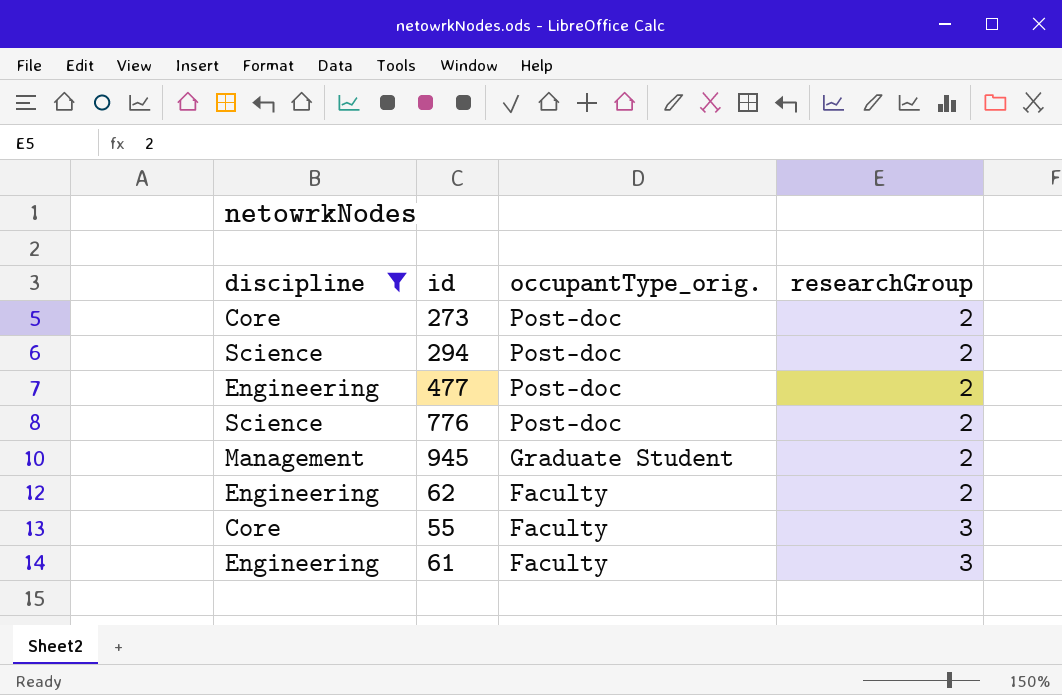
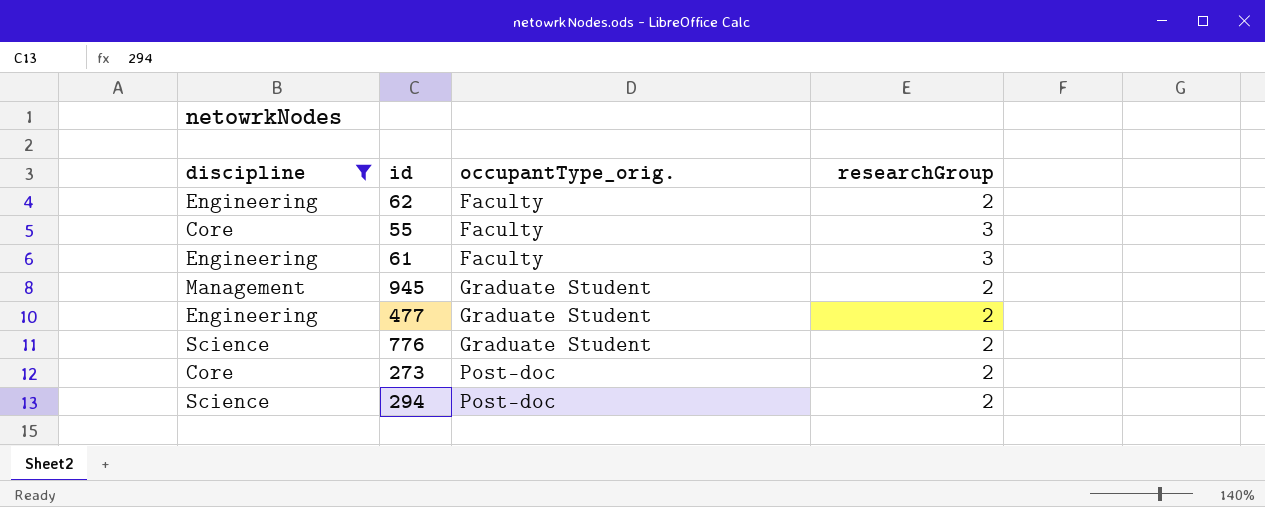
row order: occupantType_orig. descending -> occupantType_orig. ascending
477 | occupantType_orig.: Post-doc -> Graduate Student
776 | occupantType_orig.: Post-doc -> Graduate Student

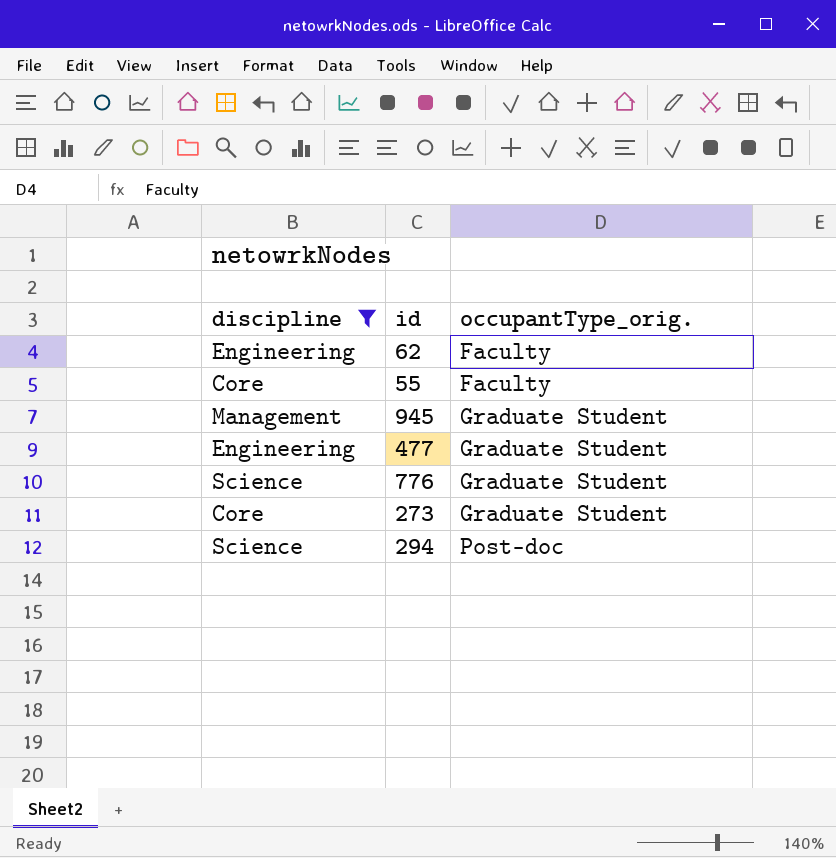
column researchGroup | position: 4 -> none
row 61: Engineering | Faculty | 3 -> none
273 | occupantType_orig.: Post-doc -> Graduate Student

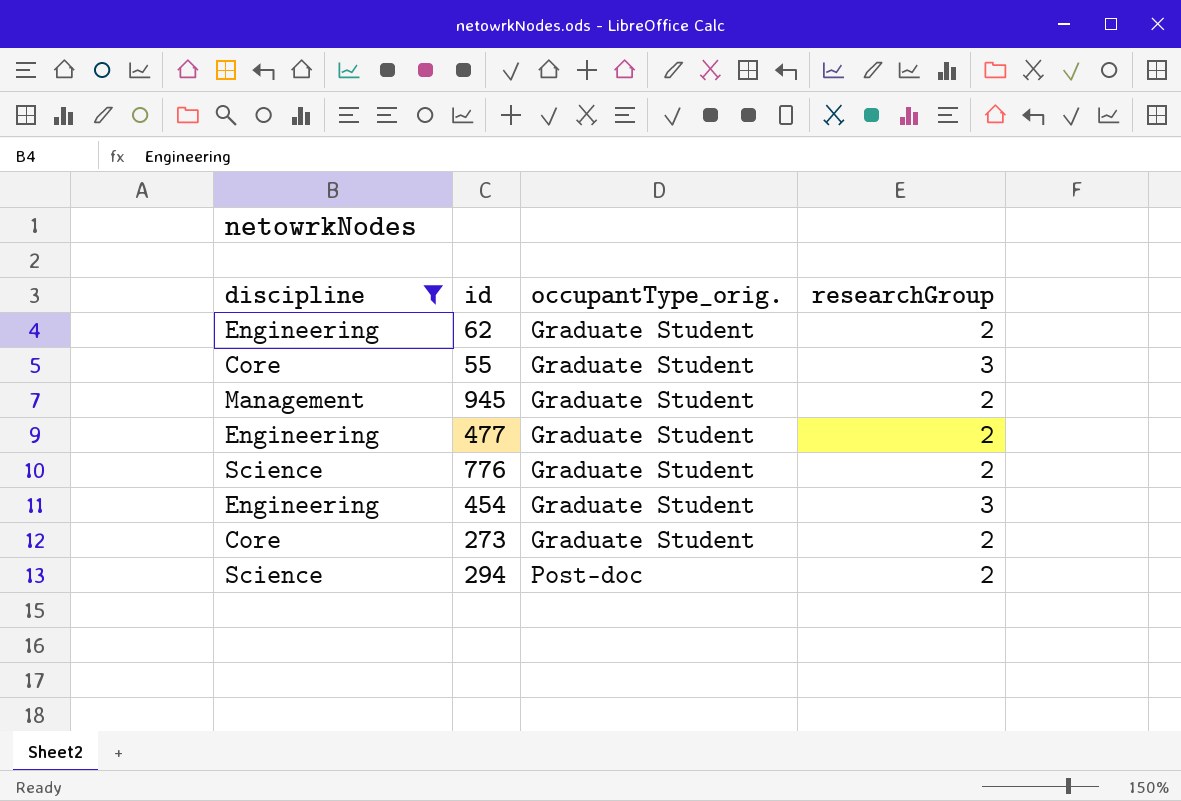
column researchGroup | position: none -> 4
62 | occupantType_orig.: Faculty -> Graduate Student
55 | occupantType_orig.: Faculty -> Graduate Student
row 454: none -> Engineering | Graduate Student | 3

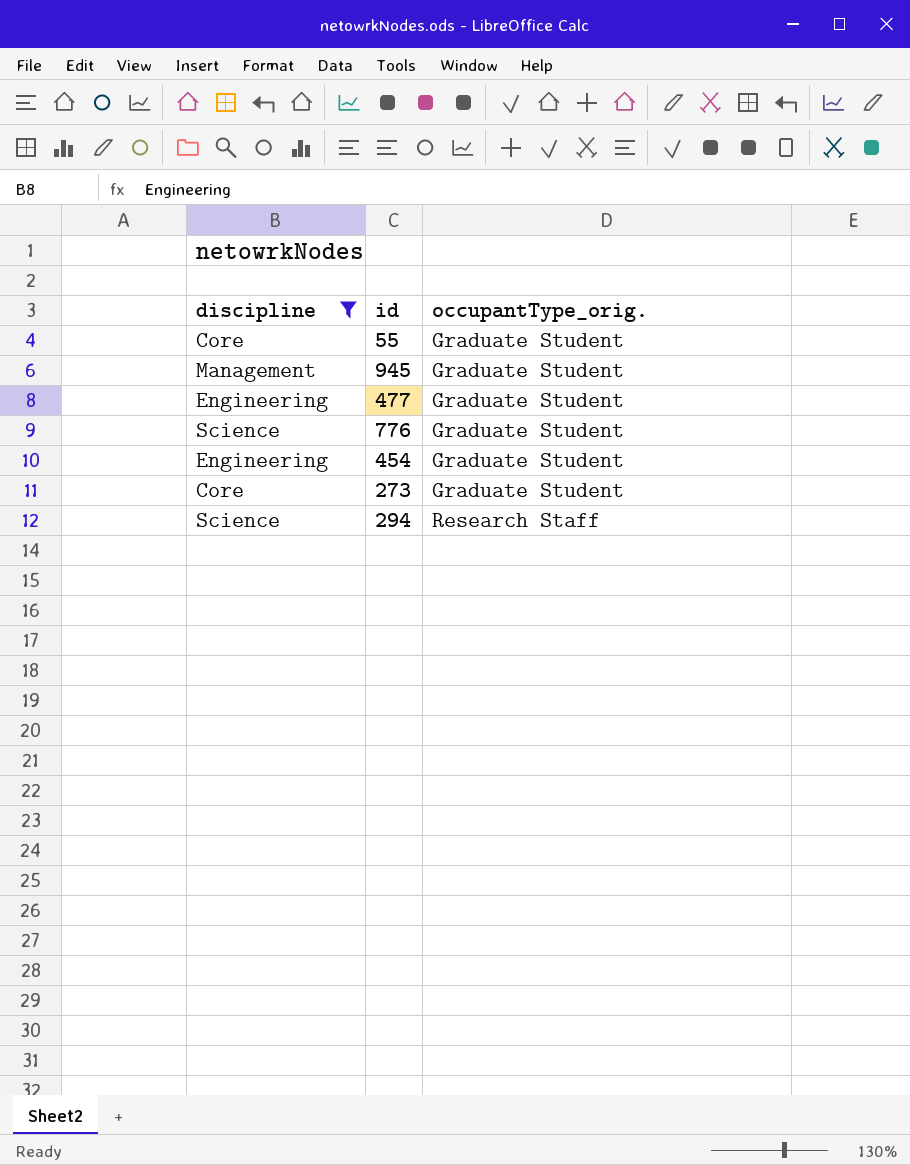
column researchGroup | position: 4 -> none
row 62: Engineering | Graduate Student | 2 -> none
294 | occupantType_orig.: Post-doc -> Research Staff

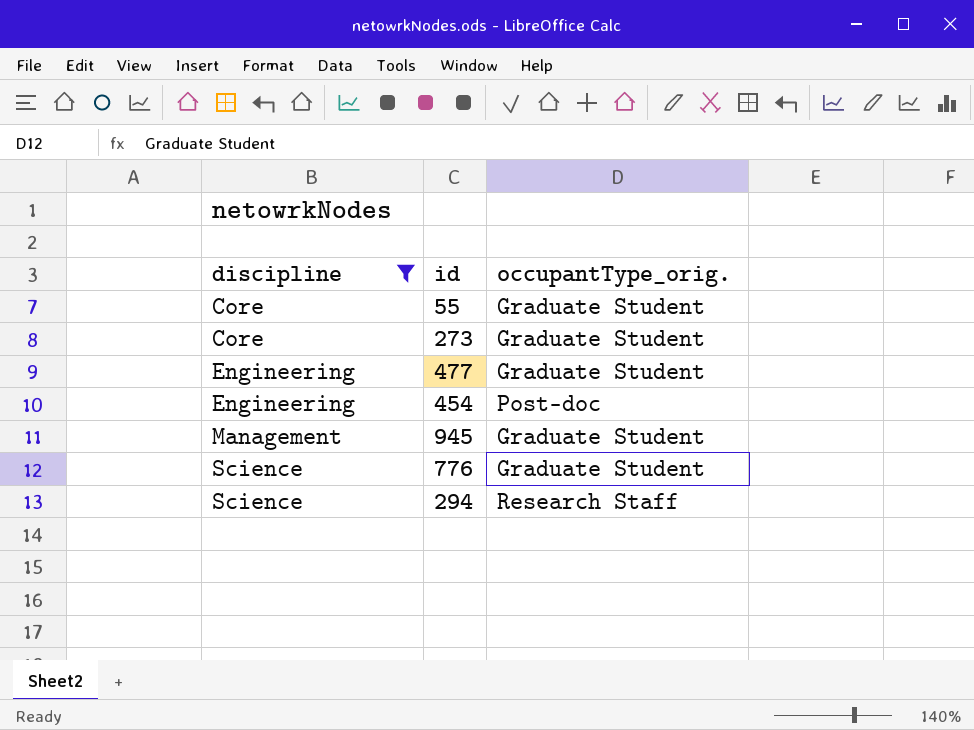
row order: occupantType_orig. ascending -> discipline ascending
454 | occupantType_orig.: Graduate Student -> Post-doc

